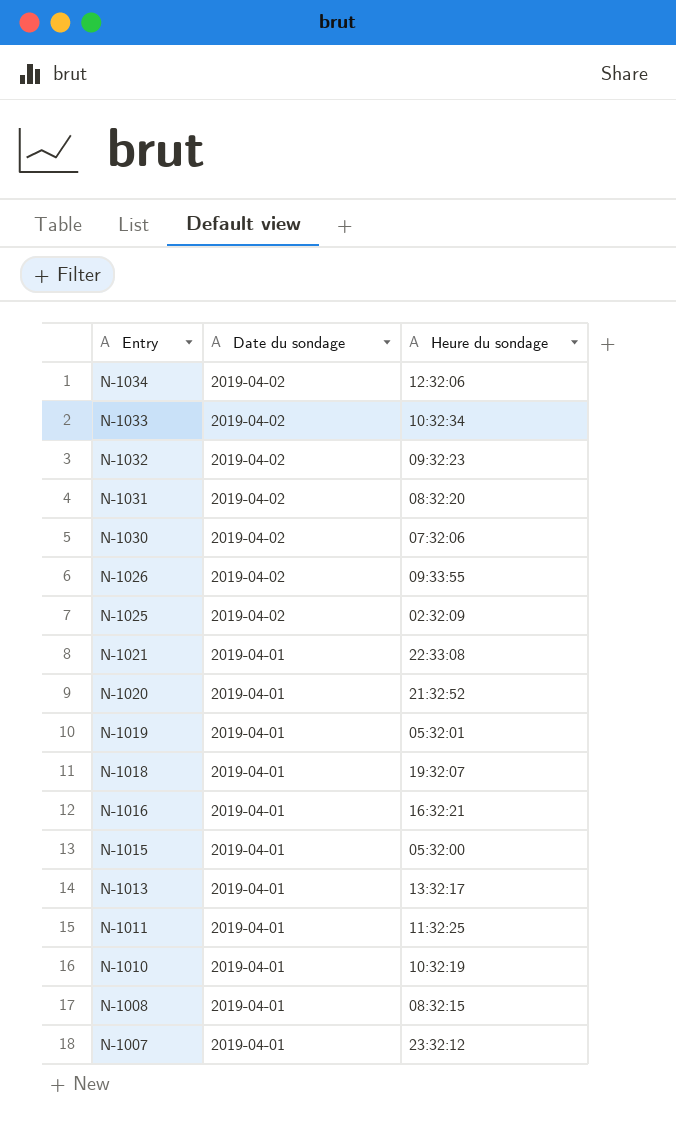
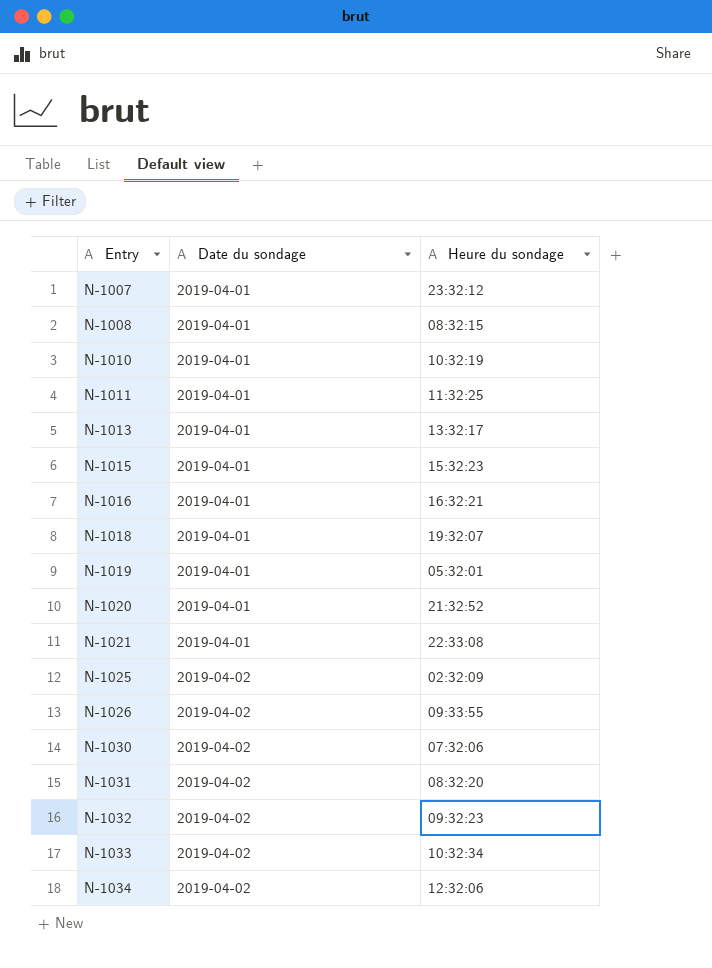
row order: Entry descending -> Entry ascending
N-1015 | Heure du sondage: 05:32:00 -> 15:32:23

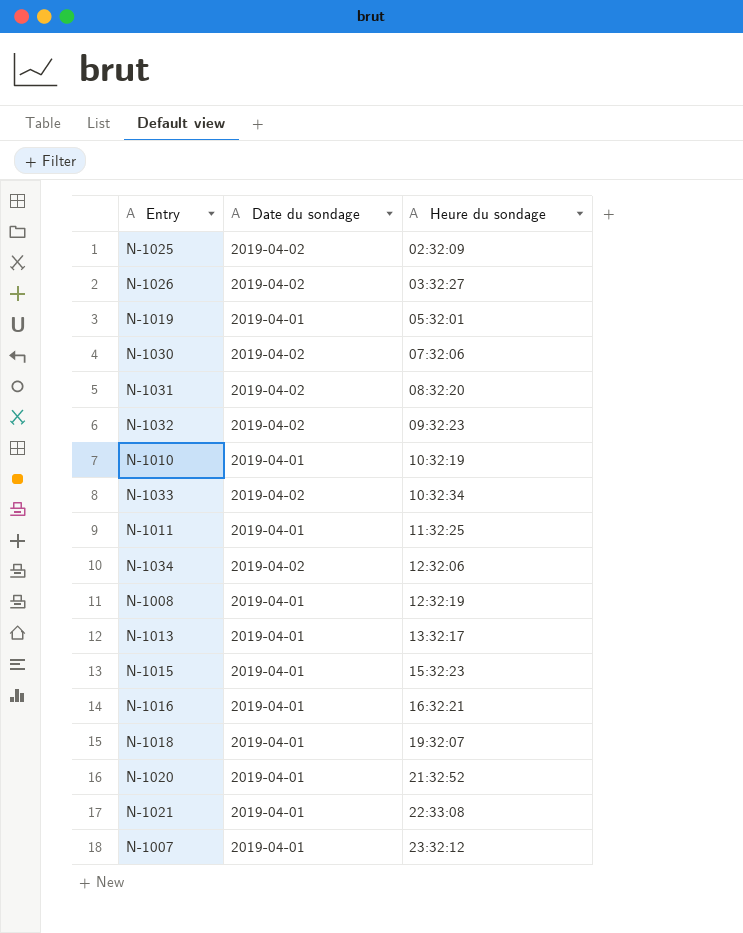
row order: Entry ascending -> Heure du sondage ascending
N-1026 | Heure du sondage: 09:33:55 -> 03:32:27
N-1008 | Heure du sondage: 08:32:15 -> 12:32:19

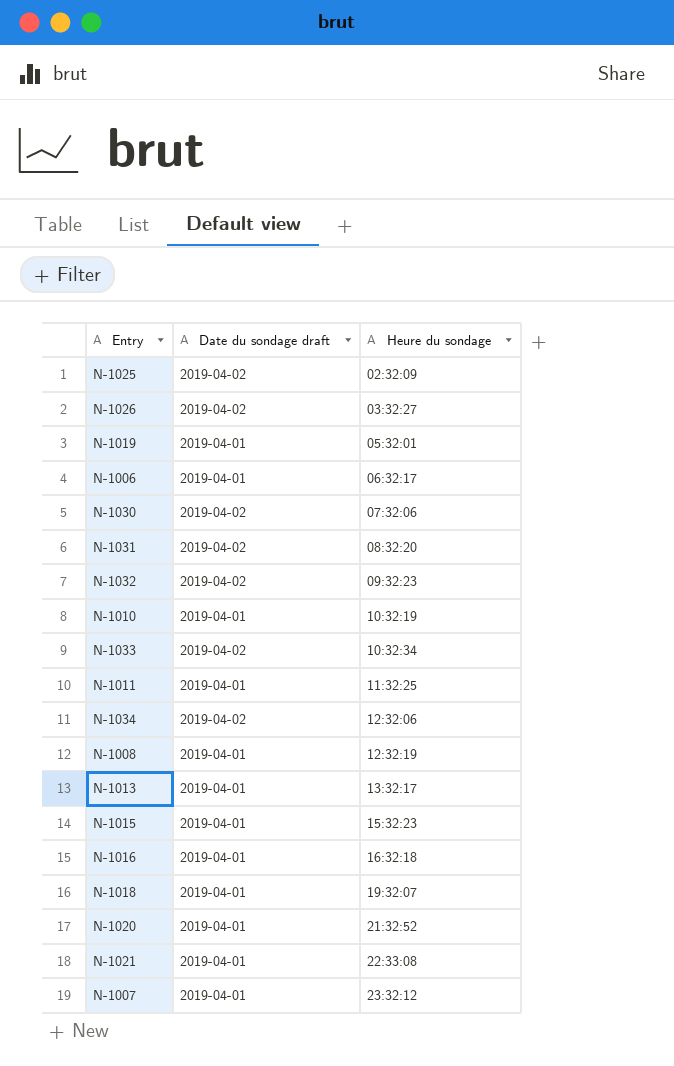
column name: Date du sondage -> Date du sondage draft
row N-1006: none -> 2019-04-01 | 06:32:17
N-1016 | Heure du sondage: 16:32:21 -> 16:32:18

